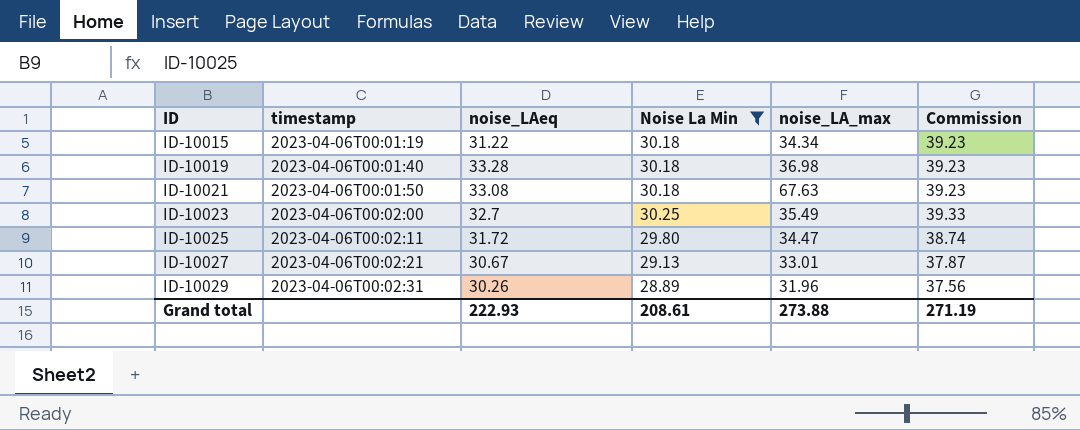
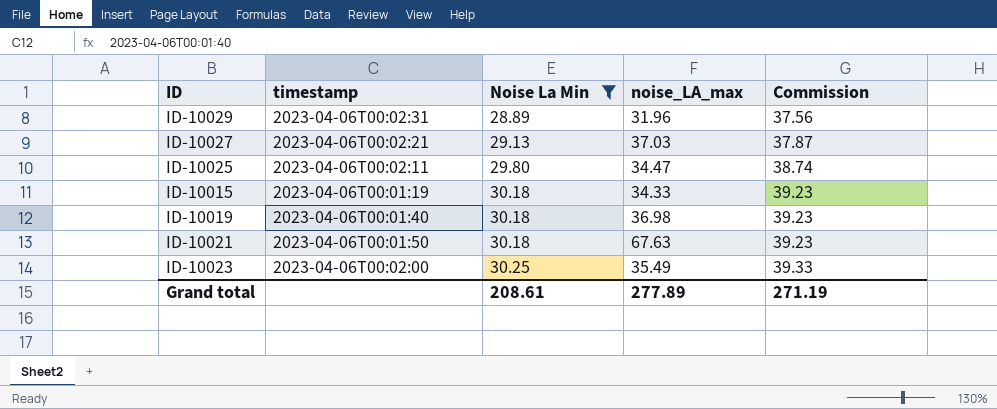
row order: ID ascending -> Noise La Min ascending
column noise_LAeq | position: 3 -> none
ID-10027 | noise_LA_max: 33.01 -> 37.03
ID-10015 | noise_LA_max: 34.34 -> 34.33
Grand total | noise_LA_max: 273.88 -> 277.89

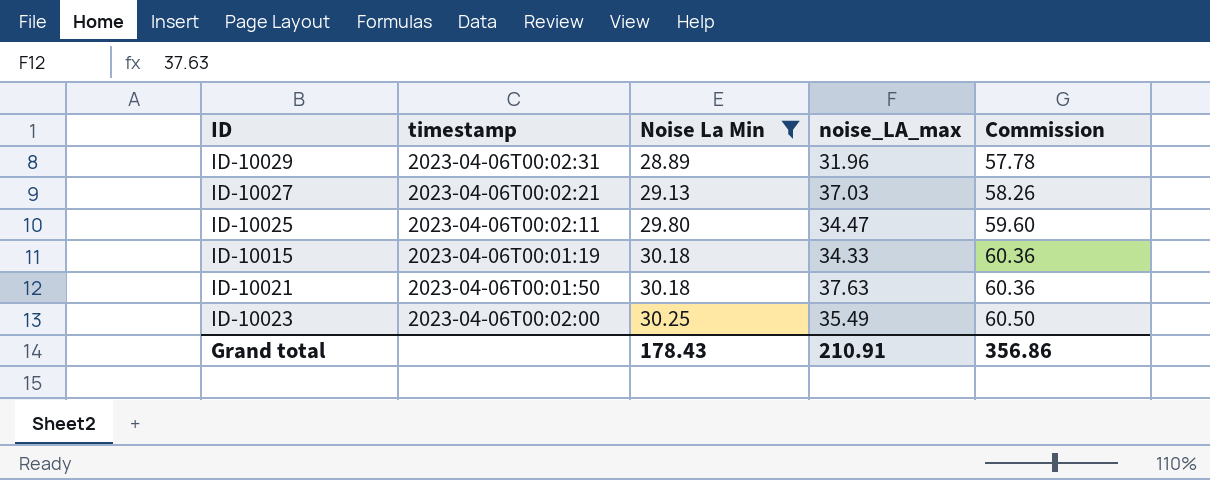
column Commission | formula: [Noise La Min] * 1.3 -> [Noise La Min] * 2
row ID-10019: 2023-04-06T00:01:40 | 30.18 | 36.98 | 39.23 -> none
ID-10021 | noise_LA_max: 67.63 -> 37.63
Grand total | Noise La Min: 208.61 -> 178.43
Grand total | noise_LA_max: 277.89 -> 210.91
Grand total | Commission: 271.19 -> 356.86

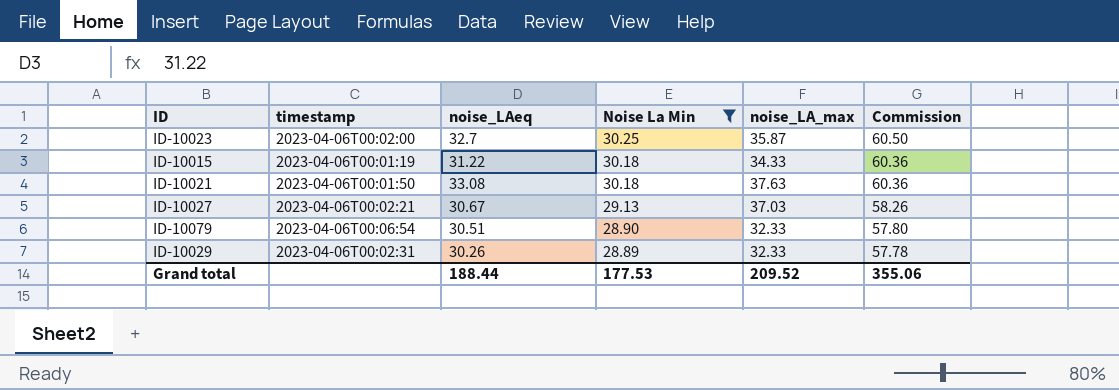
row order: Noise La Min ascending -> Noise La Min descending
column noise_LAeq | position: none -> 3
row ID-10025: 2023-04-06T00:02:11 | 29.80 | 34.47 | 59.60 -> none
ID-10023 | noise_LA_max: 35.49 -> 35.87
row ID-10079: none -> 2023-04-06T00:06:54 | 30.51 | 28.90 | 32.33 | 57.80
ID-10029 | noise_LA_max: 31.96 -> 32.33
Grand total | Noise La Min: 178.43 -> 177.53
Grand total | noise_LA_max: 210.91 -> 209.52
Grand total | Commission: 356.86 -> 355.06

